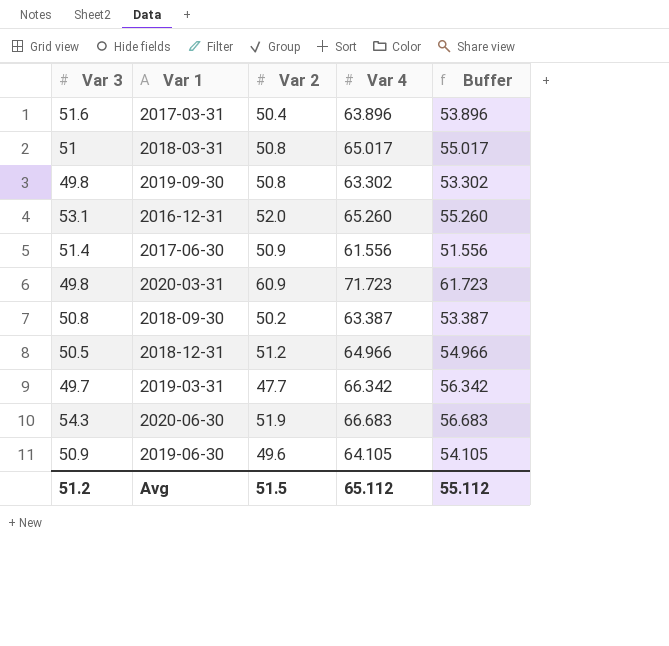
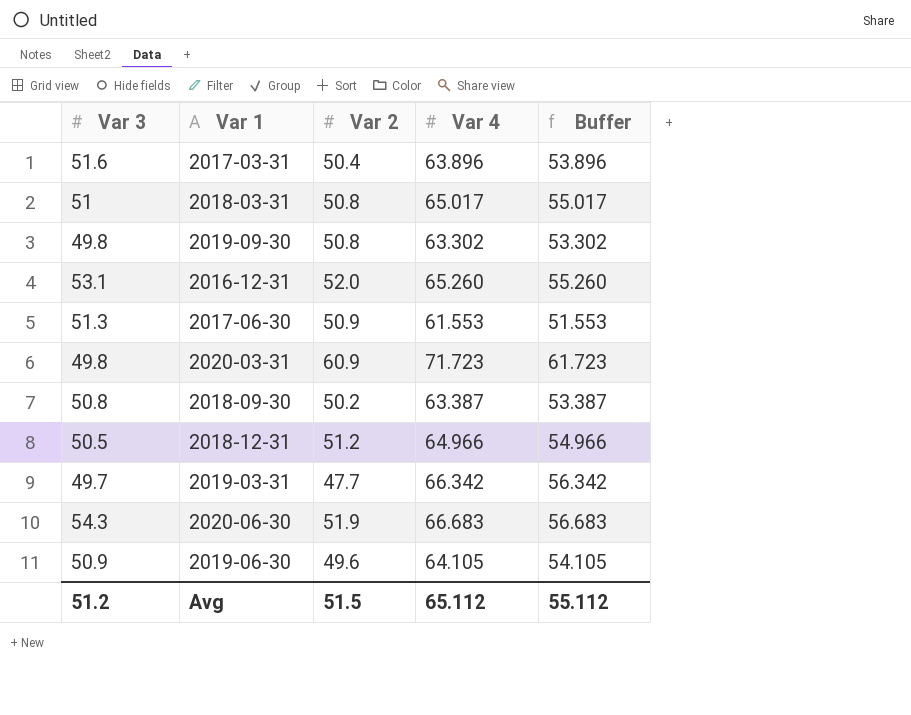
2017-06-30 | Var 3: 51.4 -> 51.3
2017-06-30 | Var 4: 61.556 -> 61.553
2017-06-30 | Buffer: 51.556 -> 51.553

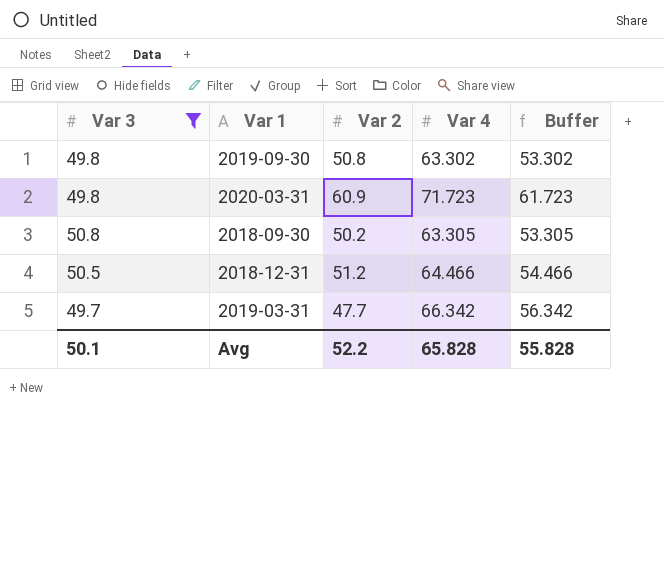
filter: none -> Var 3 <= 50.8
2018-09-30 | Var 4: 63.387 -> 63.305
2018-09-30 | Buffer: 53.387 -> 53.305
2018-12-31 | Var 4: 64.966 -> 64.466
2018-12-31 | Buffer: 54.966 -> 54.466
Avg | Var 3: 51.2 -> 50.1
Avg | Var 2: 51.5 -> 52.2
Avg | Var 4: 65.112 -> 65.828
Avg | Buffer: 55.112 -> 55.828

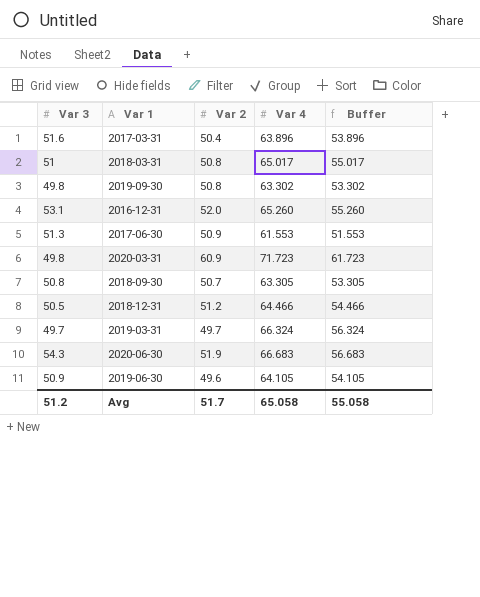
filter: Var 3 <= 50.8 -> none
2018-09-30 | Var 2: 50.2 -> 50.7
2019-03-31 | Var 2: 47.7 -> 49.7
2019-03-31 | Var 4: 66.342 -> 66.324
2019-03-31 | Buffer: 56.342 -> 56.324
Avg | Var 3: 50.1 -> 51.2
Avg | Var 2: 52.2 -> 51.7
Avg | Var 4: 65.828 -> 65.058
Avg | Buffer: 55.828 -> 55.058

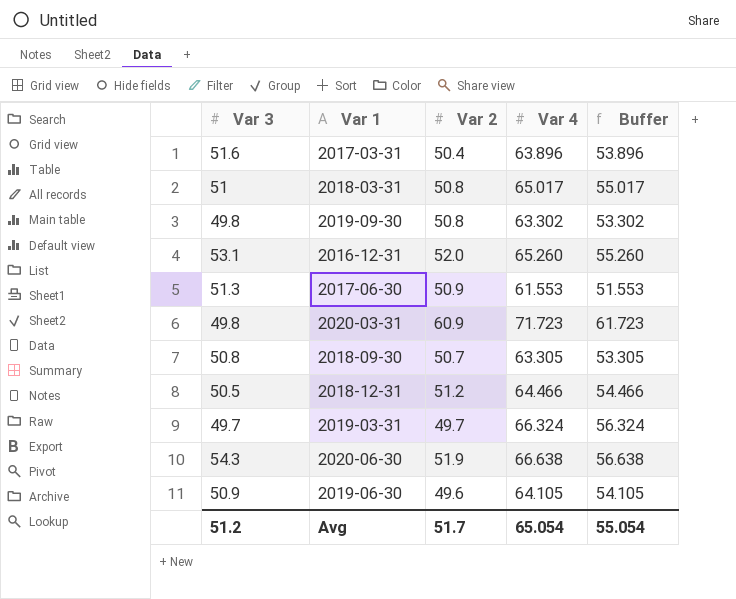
2020-06-30 | Var 4: 66.683 -> 66.638
2020-06-30 | Buffer: 56.683 -> 56.638
Avg | Var 4: 65.058 -> 65.054
Avg | Buffer: 55.058 -> 55.054

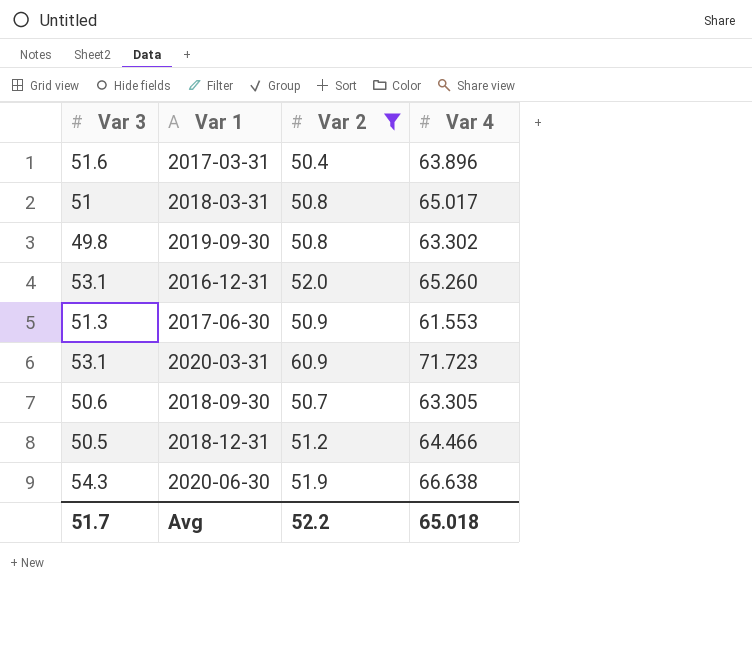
filter: none -> Var 2 >= 50.4
column Buffer | formula: [Var 4] - 10 -> none
2020-03-31 | Var 3: 49.8 -> 53.1
2018-09-30 | Var 3: 50.8 -> 50.6
Avg | Var 3: 51.2 -> 51.7
Avg | Var 2: 51.7 -> 52.2
Avg | Var 4: 65.054 -> 65.018

